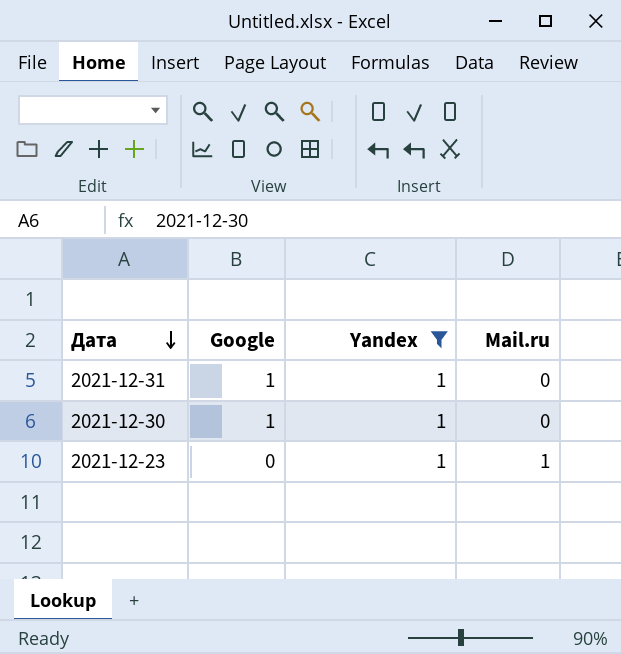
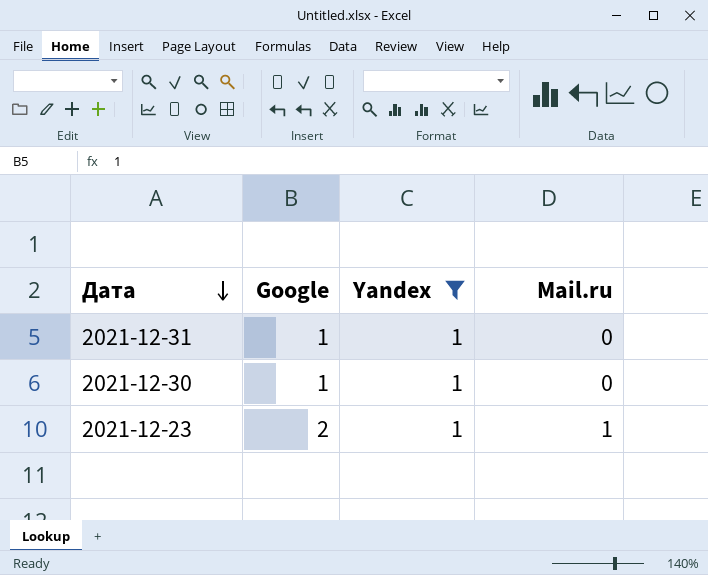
2021-12-23 | Google: 0 -> 2

